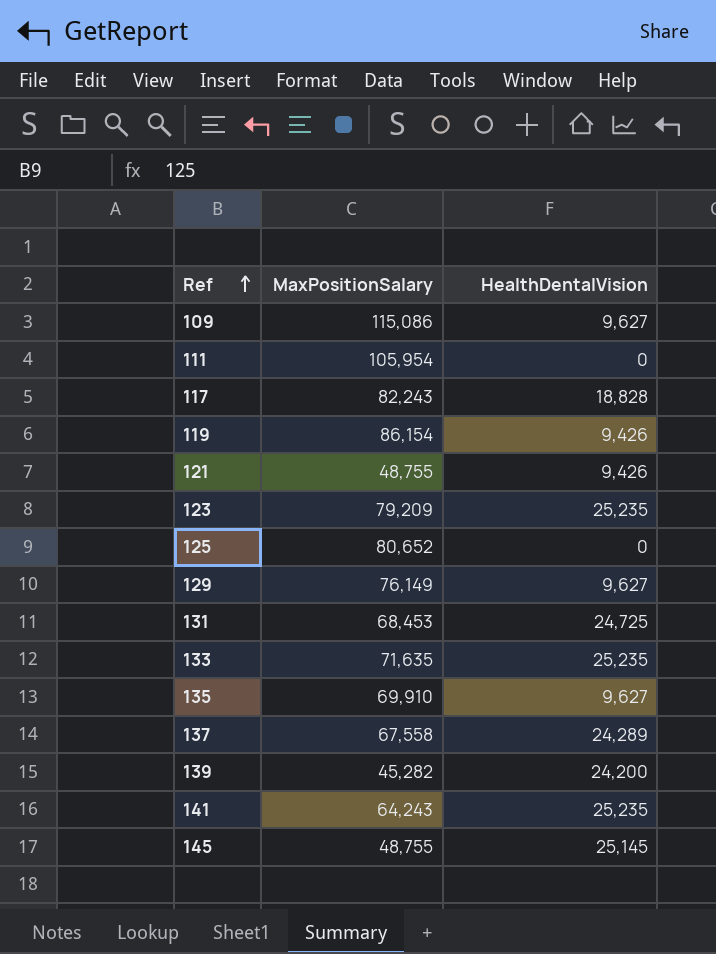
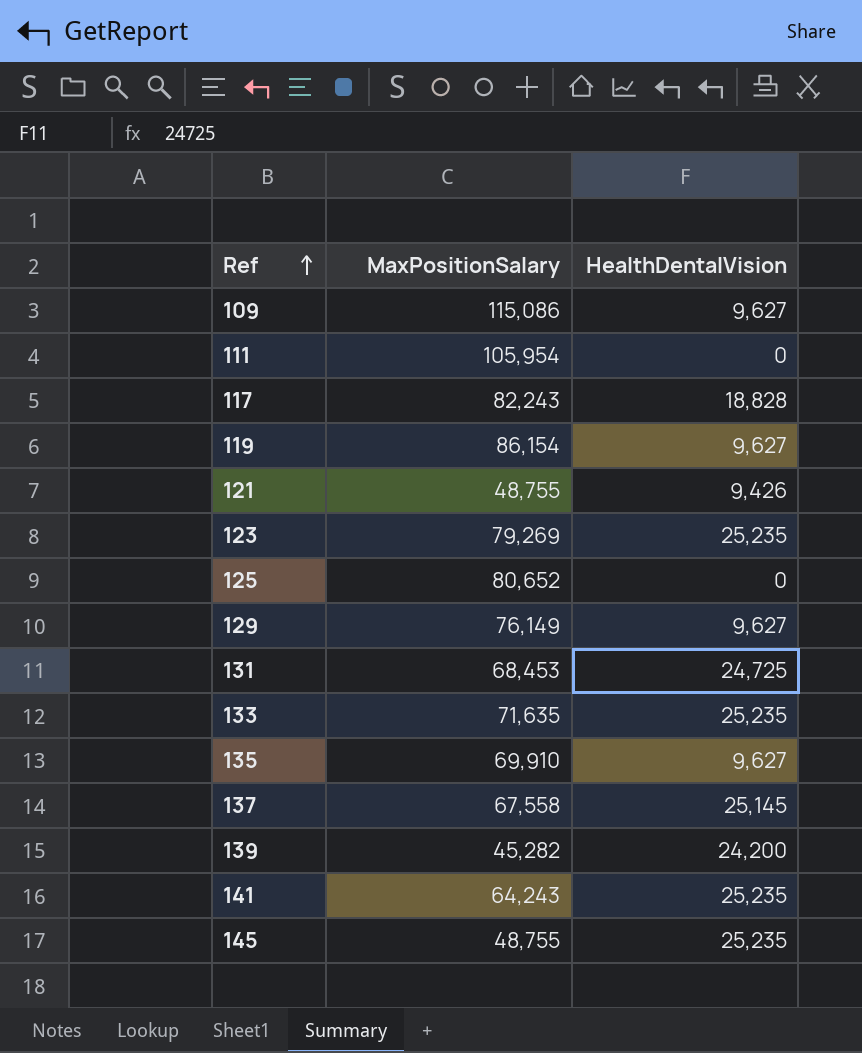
119 | HealthDentalVision: 9,426 -> 9,627
123 | MaxPositionSalary: 79,209 -> 79,269
137 | HealthDentalVision: 24,289 -> 25,145
145 | HealthDentalVision: 25,145 -> 25,235

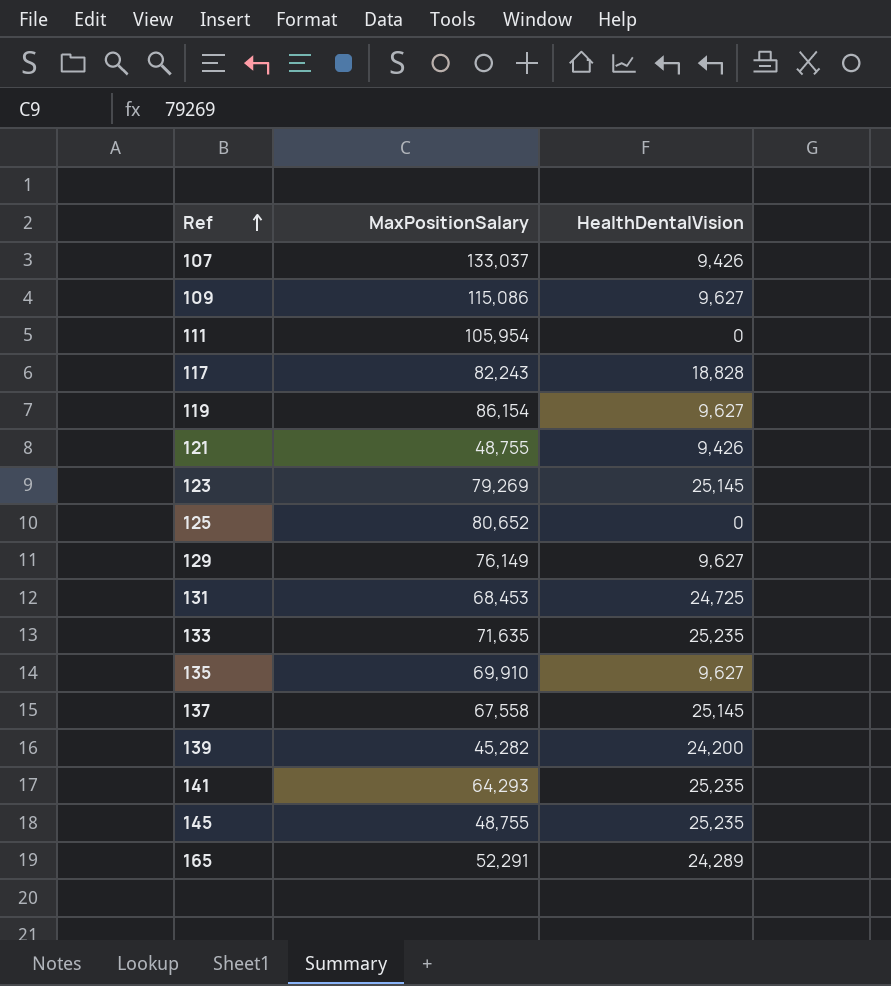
row 107: none -> 133,037 | 9,426
123 | HealthDentalVision: 25,235 -> 25,145
141 | MaxPositionSalary: 64,243 -> 64,293
row 165: none -> 52,291 | 24,289

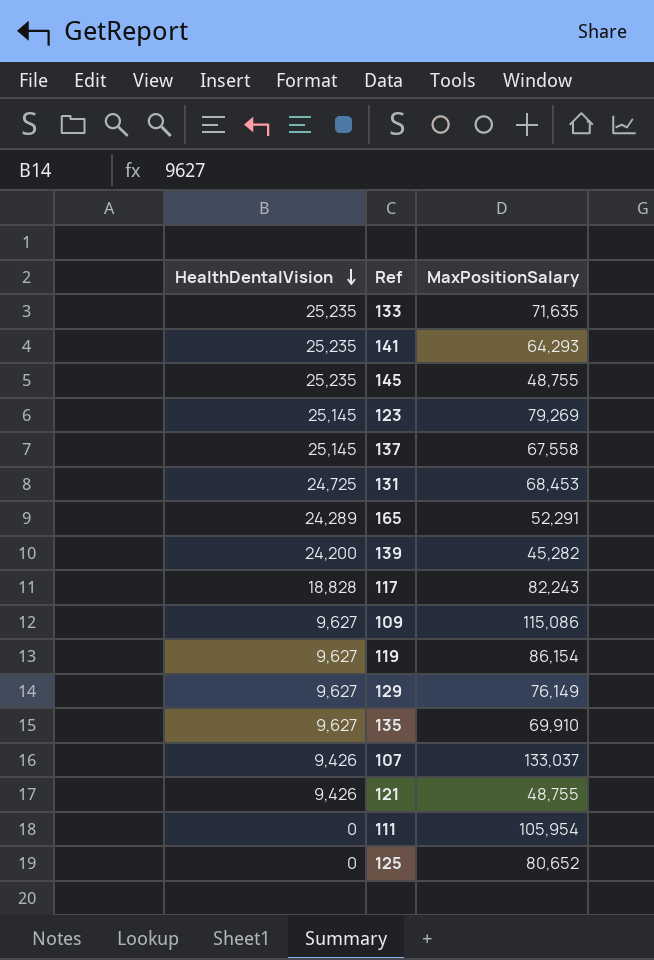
row order: Ref ascending -> HealthDentalVision descending
column HealthDentalVision | position: 3 -> 1

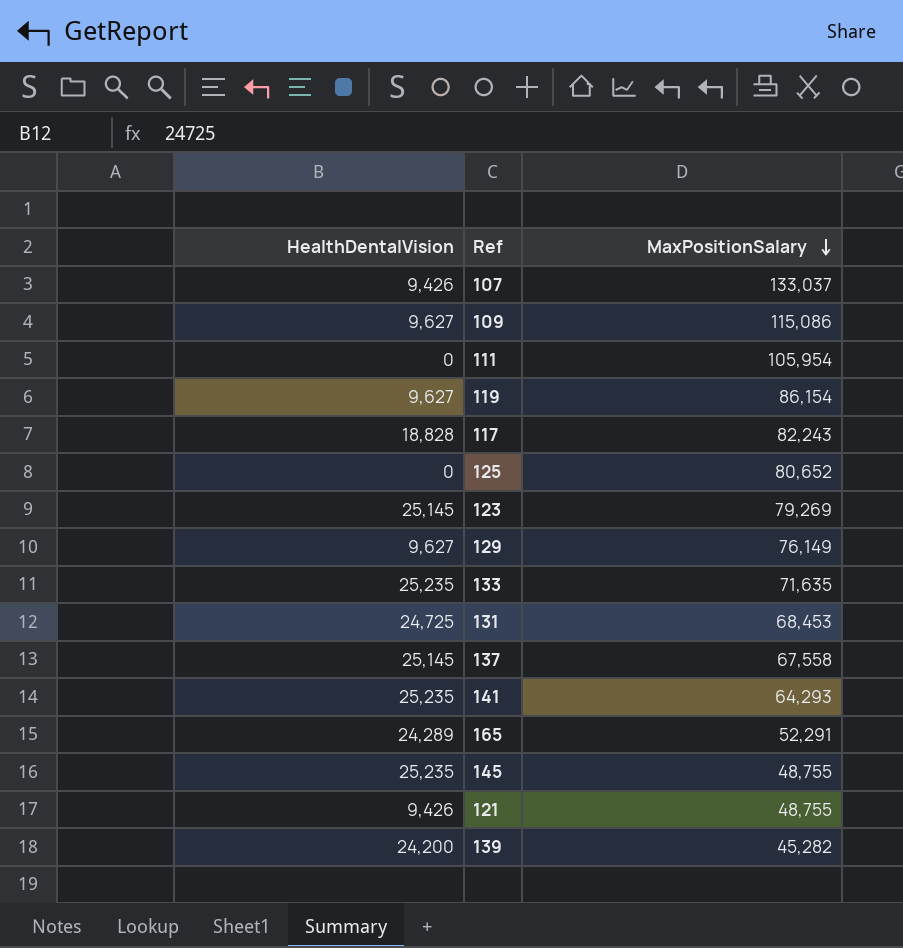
row order: HealthDentalVision descending -> MaxPositionSalary descending
row 135: 9,627 | 69,910 -> none

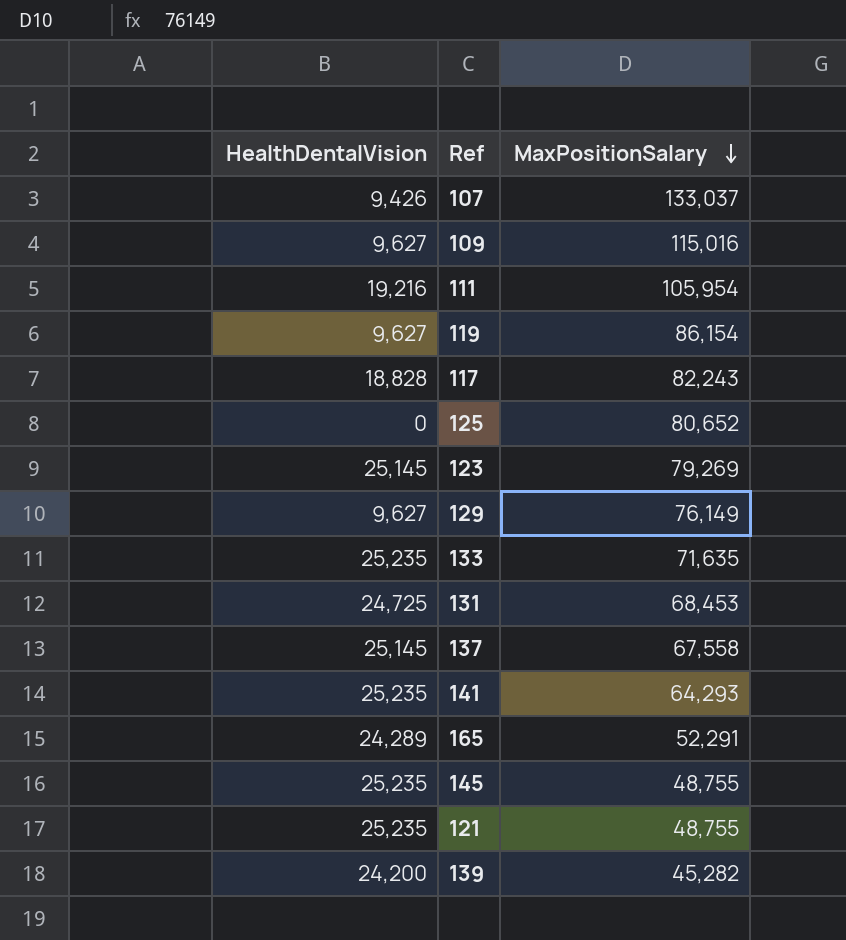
109 | MaxPositionSalary: 115,086 -> 115,016
111 | HealthDentalVision: 0 -> 19,216
121 | HealthDentalVision: 9,426 -> 25,235

